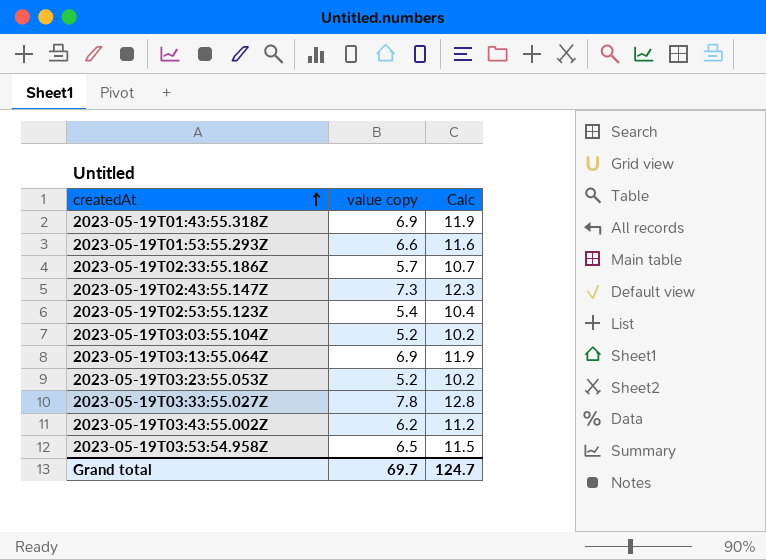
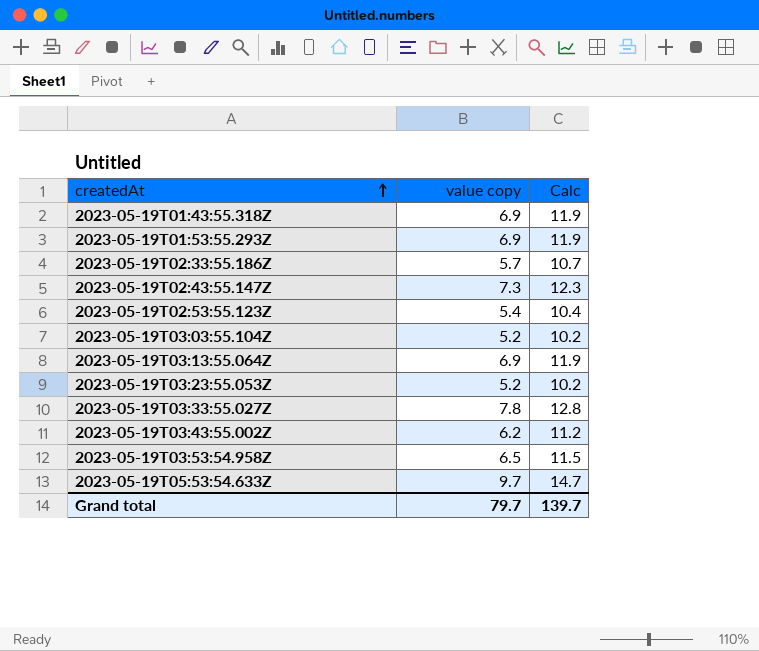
2023-05-19T01:53:55.293Z | value copy: 6.6 -> 6.9
2023-05-19T01:53:55.293Z | Calc: 11.6 -> 11.9
row 2023-05-19T05:53:54.633Z: none -> 9.7 | 14.7
Grand total | value copy: 69.7 -> 79.7
Grand total | Calc: 124.7 -> 139.7

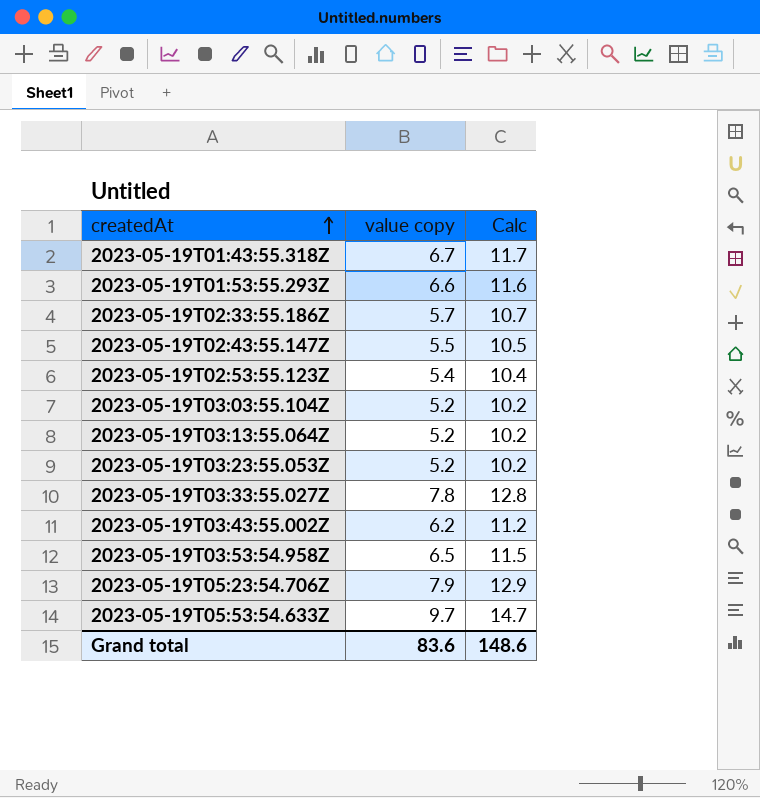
2023-05-19T01:43:55.318Z | value copy: 6.9 -> 6.7
2023-05-19T01:43:55.318Z | Calc: 11.9 -> 11.7
2023-05-19T01:53:55.293Z | value copy: 6.9 -> 6.6
2023-05-19T01:53:55.293Z | Calc: 11.9 -> 11.6
2023-05-19T02:43:55.147Z | value copy: 7.3 -> 5.5
2023-05-19T02:43:55.147Z | Calc: 12.3 -> 10.5
2023-05-19T03:13:55.064Z | value copy: 6.9 -> 5.2
2023-05-19T03:13:55.064Z | Calc: 11.9 -> 10.2
row 2023-05-19T05:23:54.706Z: none -> 7.9 | 12.9
Grand total | value copy: 79.7 -> 83.6
Grand total | Calc: 139.7 -> 148.6

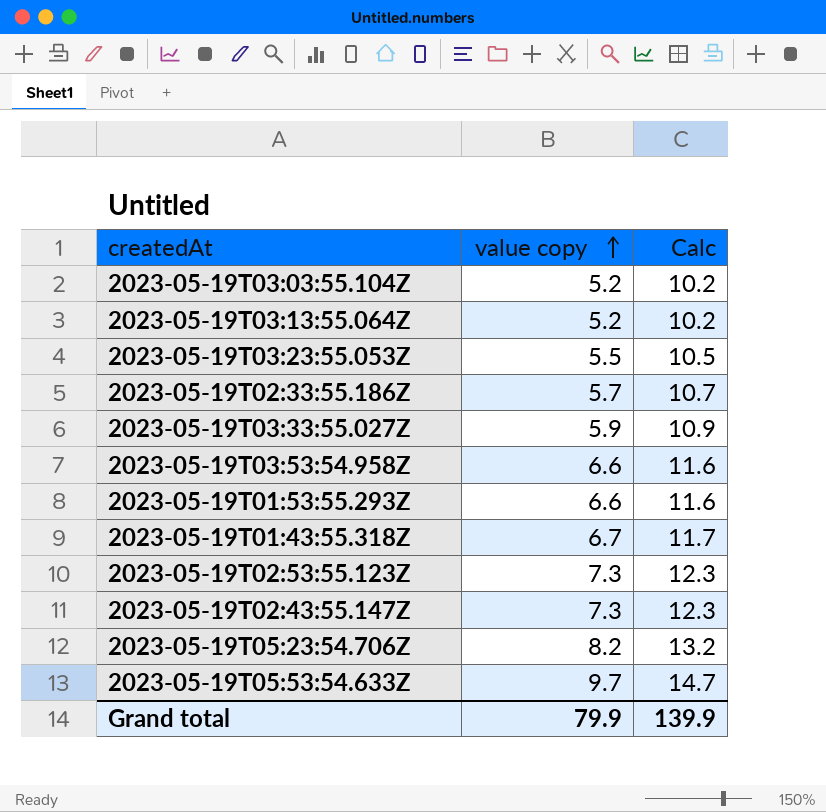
row order: createdAt ascending -> value copy ascending
row 2023-05-19T03:43:55.002Z: 6.2 | 11.2 -> none
2023-05-19T03:23:55.053Z | value copy: 5.2 -> 5.5
2023-05-19T03:23:55.053Z | Calc: 10.2 -> 10.5
2023-05-19T03:33:55.027Z | value copy: 7.8 -> 5.9
2023-05-19T03:33:55.027Z | Calc: 12.8 -> 10.9
2023-05-19T03:53:54.958Z | value copy: 6.5 -> 6.6
2023-05-19T03:53:54.958Z | Calc: 11.5 -> 11.6
2023-05-19T02:53:55.123Z | value copy: 5.4 -> 7.3
2023-05-19T02:53:55.123Z | Calc: 10.4 -> 12.3
2023-05-19T02:43:55.147Z | value copy: 5.5 -> 7.3
2023-05-19T02:43:55.147Z | Calc: 10.5 -> 12.3
2023-05-19T05:23:54.706Z | value copy: 7.9 -> 8.2
2023-05-19T05:23:54.706Z | Calc: 12.9 -> 13.2
Grand total | value copy: 83.6 -> 79.9
Grand total | Calc: 148.6 -> 139.9

